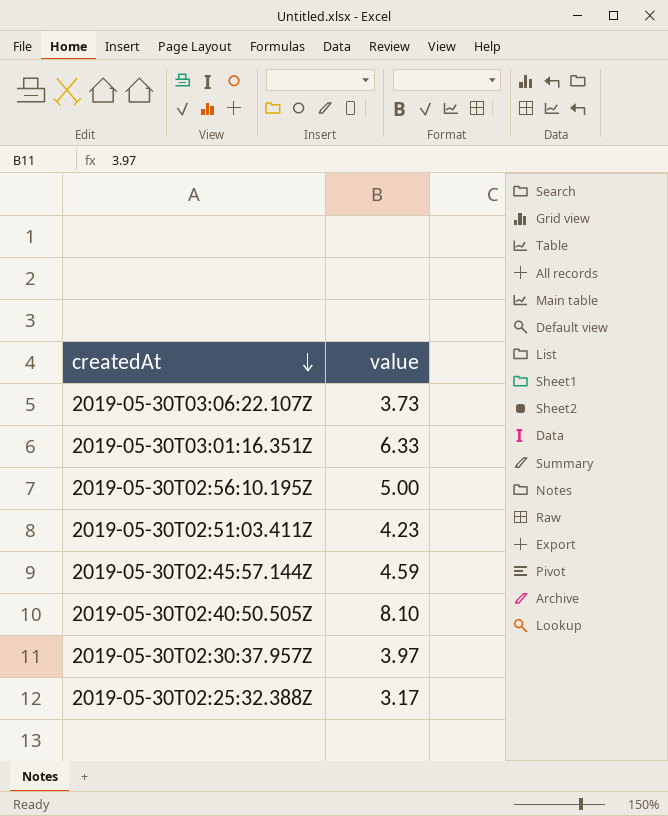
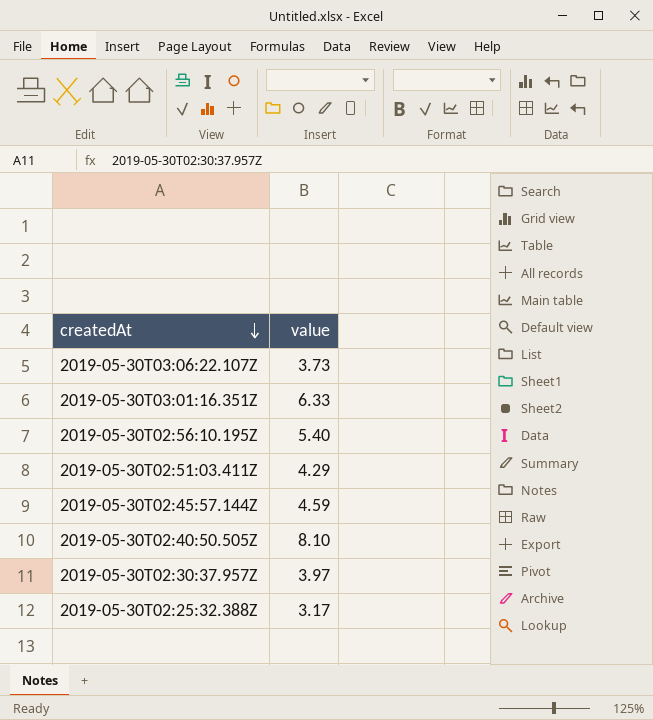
2019-05-30T02:56:10.195Z | value: 5.00 -> 5.40
2019-05-30T02:51:03.411Z | value: 4.23 -> 4.29

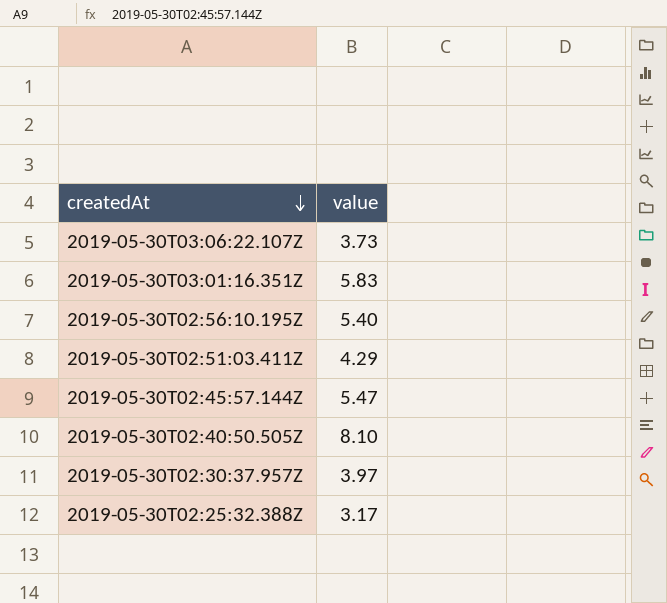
2019-05-30T03:01:16.351Z | value: 6.33 -> 5.83
2019-05-30T02:45:57.144Z | value: 4.59 -> 5.47

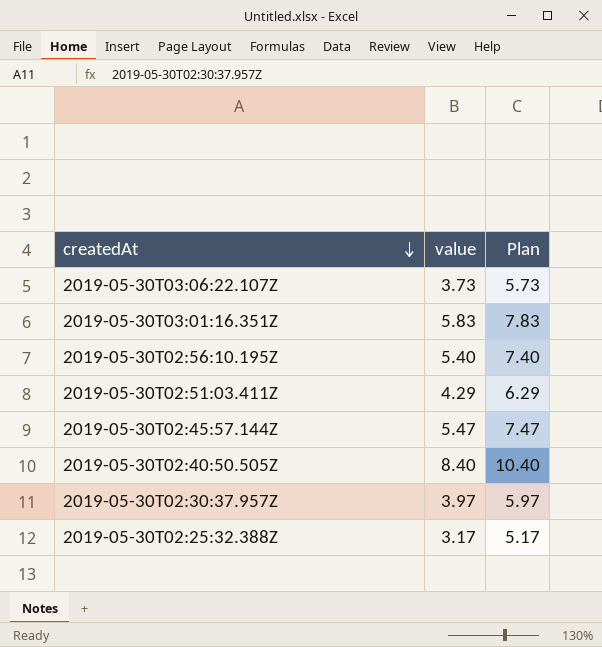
column Plan | formula: none -> [value] + 2
2019-05-30T02:40:50.505Z | value: 8.10 -> 8.40

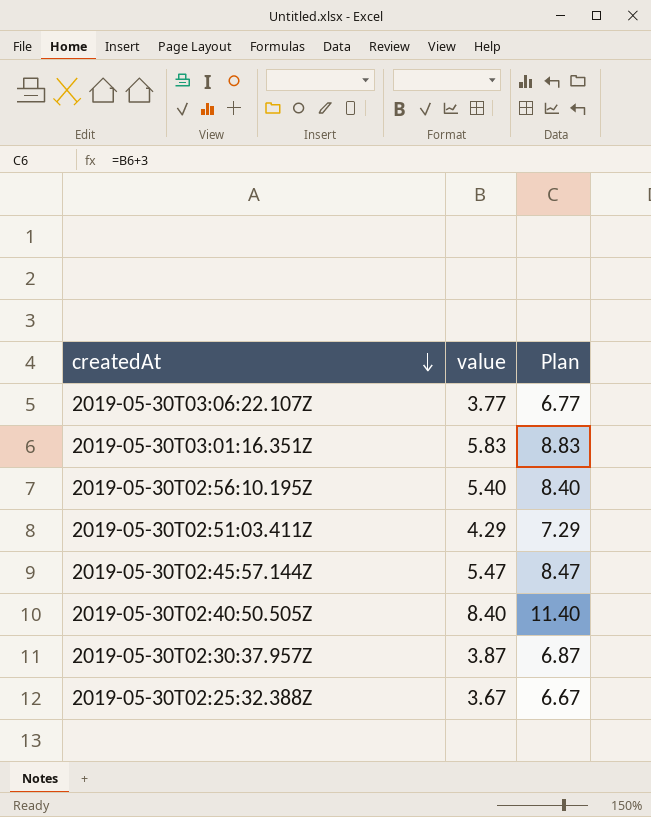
column Plan | formula: [value] + 2 -> [value] + 3
2019-05-30T03:06:22.107Z | value: 3.73 -> 3.77
2019-05-30T02:30:37.957Z | value: 3.97 -> 3.87
2019-05-30T02:25:32.388Z | value: 3.17 -> 3.67

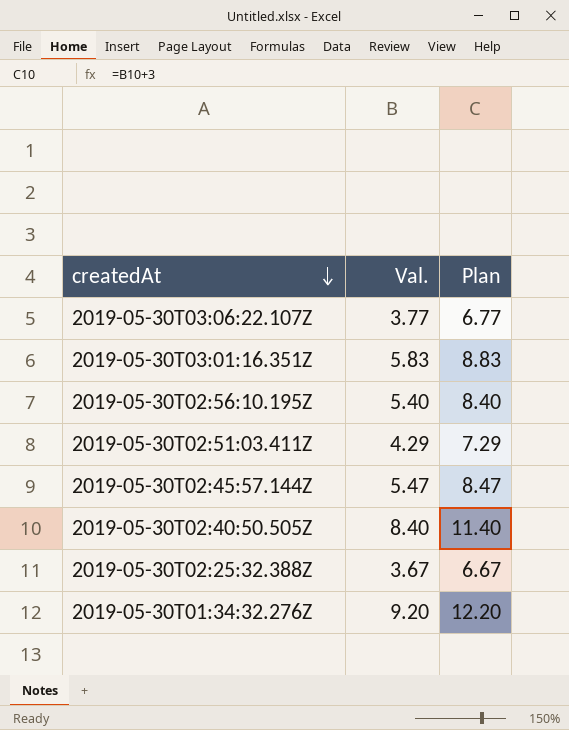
column name: value -> Val.
row 2019-05-30T02:30:37.957Z: 3.87 | 6.87 -> none
row 2019-05-30T01:34:32.276Z: none -> 9.20 | 12.20

